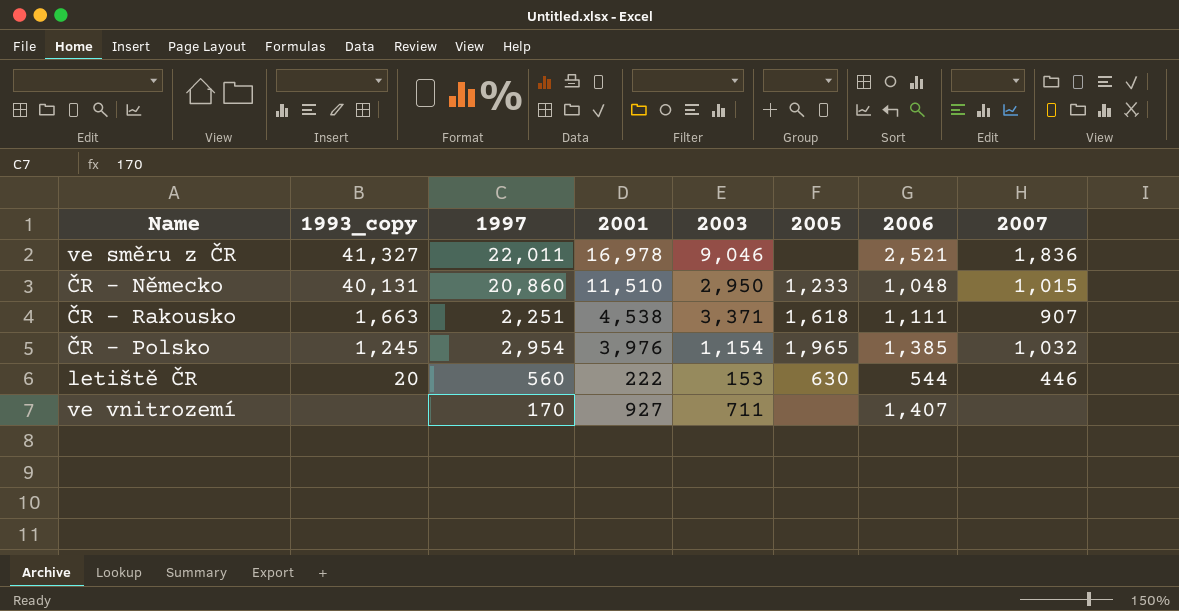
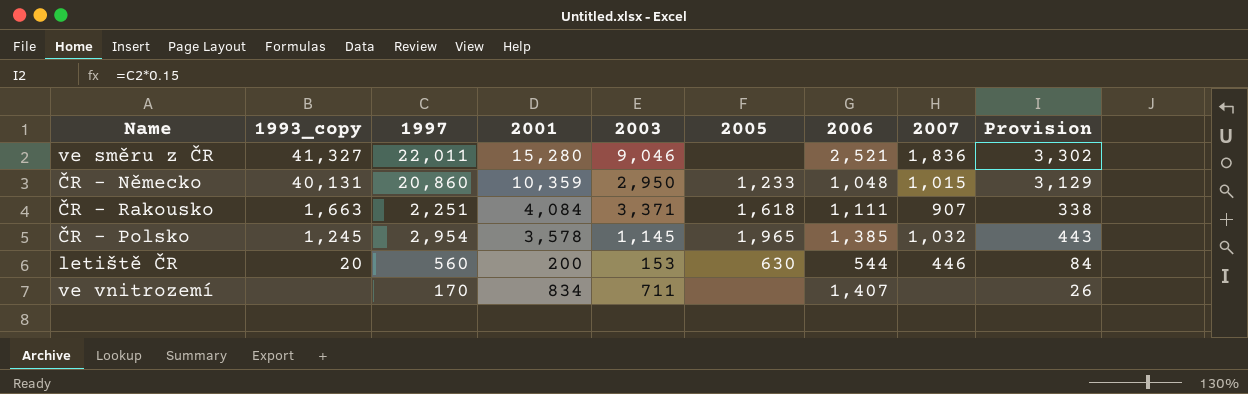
column Provision | formula: none -> [1997] * 0.15
ve směru z ČR | 2001: 16,978 -> 15,280
ČR - Německo | 2001: 11,510 -> 10,359
ČR - Rakousko | 2001: 4,538 -> 4,084
ČR - Polsko | 2001: 3,976 -> 3,578
ČR - Polsko | 2003: 1,154 -> 1,145
letiště ČR | 2001: 222 -> 200
ve vnitrozemí | 2001: 927 -> 834

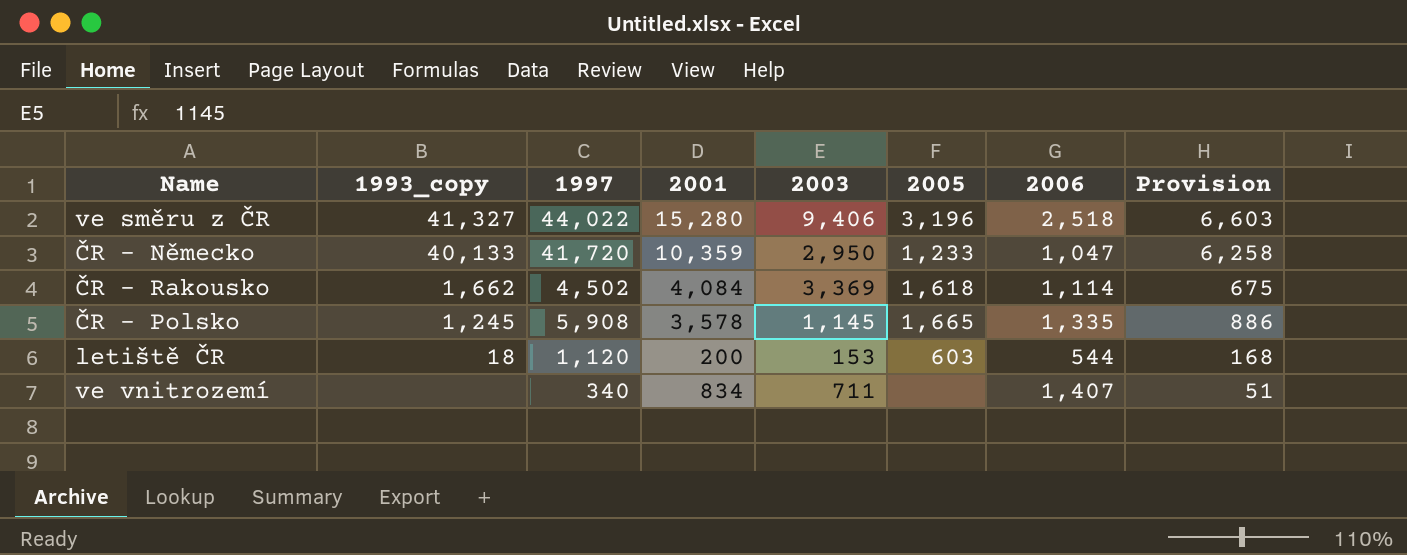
column 2007 | position: 8 -> none
ve směru z ČR | 1997: 22,011 -> 44,022
ve směru z ČR | 2003: 9,046 -> 9,406
ve směru z ČR | 2005: none -> 3,196
ve směru z ČR | 2006: 2,521 -> 2,518
ve směru z ČR | Provision: 3,302 -> 6,603
ČR - Německo | 1993_copy: 40,131 -> 40,133
ČR - Německo | 1997: 20,860 -> 41,720
ČR - Německo | 2006: 1,048 -> 1,047
ČR - Německo | Provision: 3,129 -> 6,258
ČR - Rakousko | 1993_copy: 1,663 -> 1,662
ČR - Rakousko | 1997: 2,251 -> 4,502
ČR - Rakousko | 2003: 3,371 -> 3,369
ČR - Rakousko | 2006: 1,111 -> 1,114
ČR - Rakousko | Provision: 338 -> 675
ČR - Polsko | 1997: 2,954 -> 5,908
ČR - Polsko | 2005: 1,965 -> 1,665
ČR - Polsko | 2006: 1,385 -> 1,335
ČR - Polsko | Provision: 443 -> 886
letiště ČR | 1993_copy: 20 -> 18
letiště ČR | 1997: 560 -> 1,120
letiště ČR | 2005: 630 -> 603
letiště ČR | Provision: 84 -> 168
ve vnitrozemí | 1997: 170 -> 340
ve vnitrozemí | Provision: 26 -> 51

